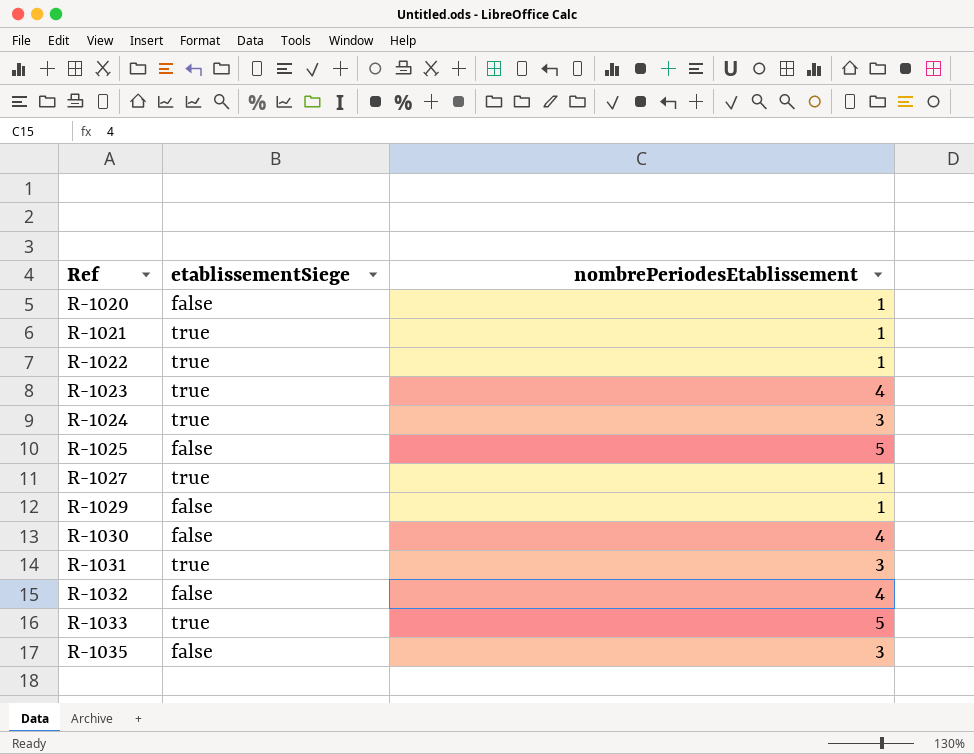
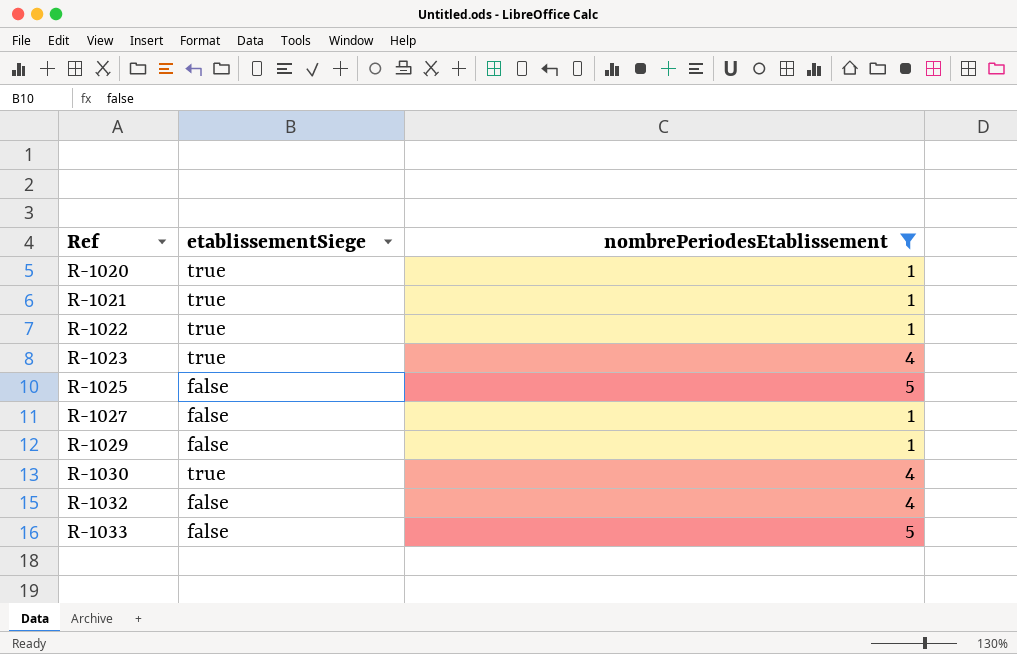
filter: none -> nombrePeriodesEtablissement != 3
R-1020 | etablissementSiege: false -> true
R-1027 | etablissementSiege: true -> false
R-1030 | etablissementSiege: false -> true
R-1033 | etablissementSiege: true -> false

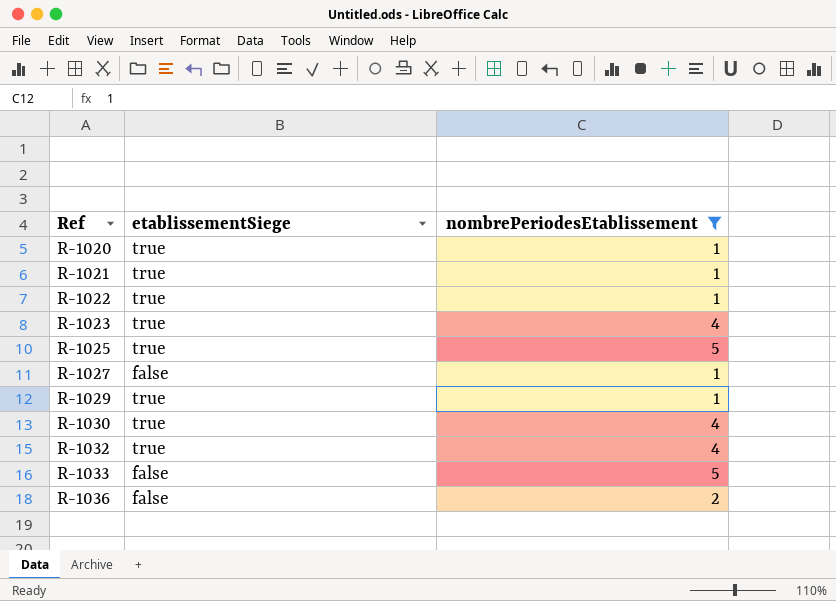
R-1025 | etablissementSiege: false -> true
R-1029 | etablissementSiege: false -> true
R-1032 | etablissementSiege: false -> true
row R-1036: none -> false | 2

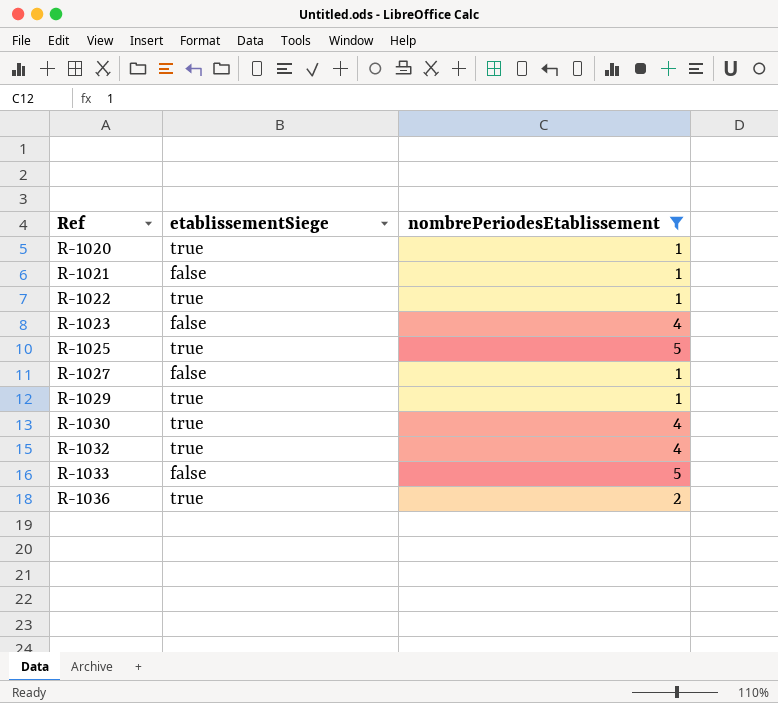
R-1021 | etablissementSiege: true -> false
R-1023 | etablissementSiege: true -> false
R-1036 | etablissementSiege: false -> true

